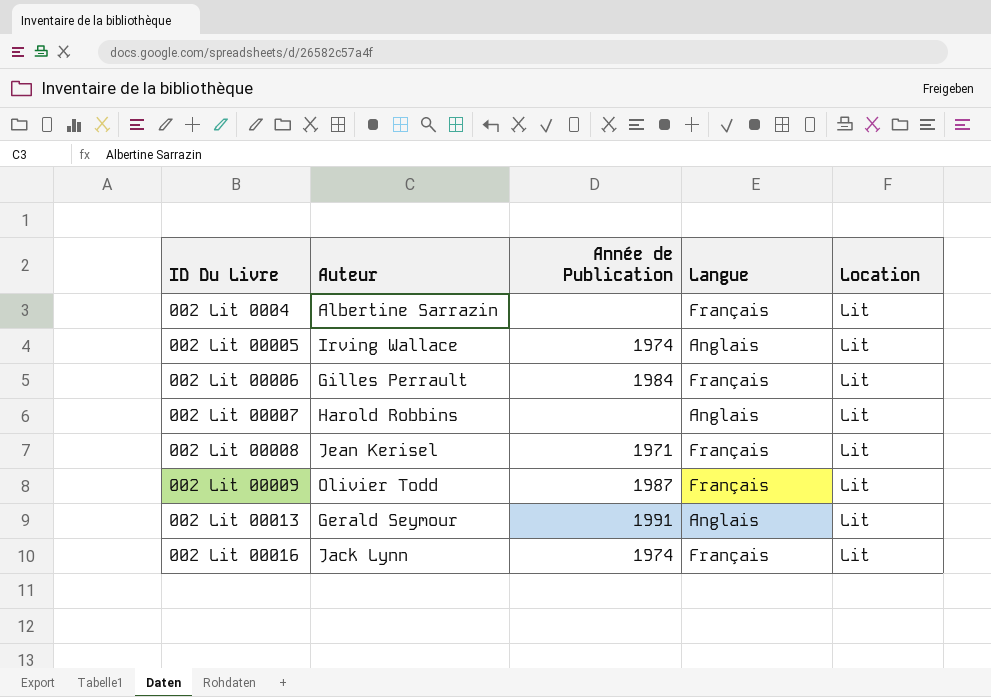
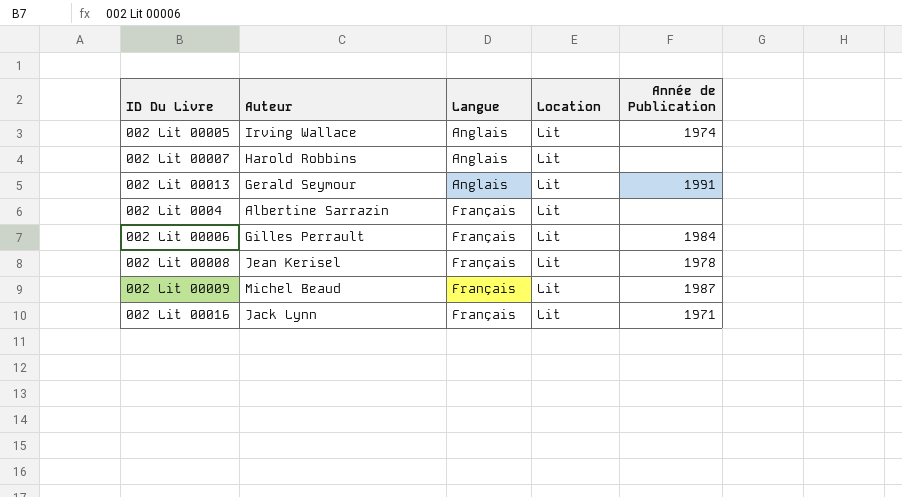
row order: ID Du Livre ascending -> Langue ascending
column Année de Publication | position: 3 -> 5
002 Lit 00008 | Année de Publication: 1971 -> 1978
002 Lit 00009 | Auteur: Olivier Todd -> Michel Beaud
002 Lit 00016 | Année de Publication: 1974 -> 1971

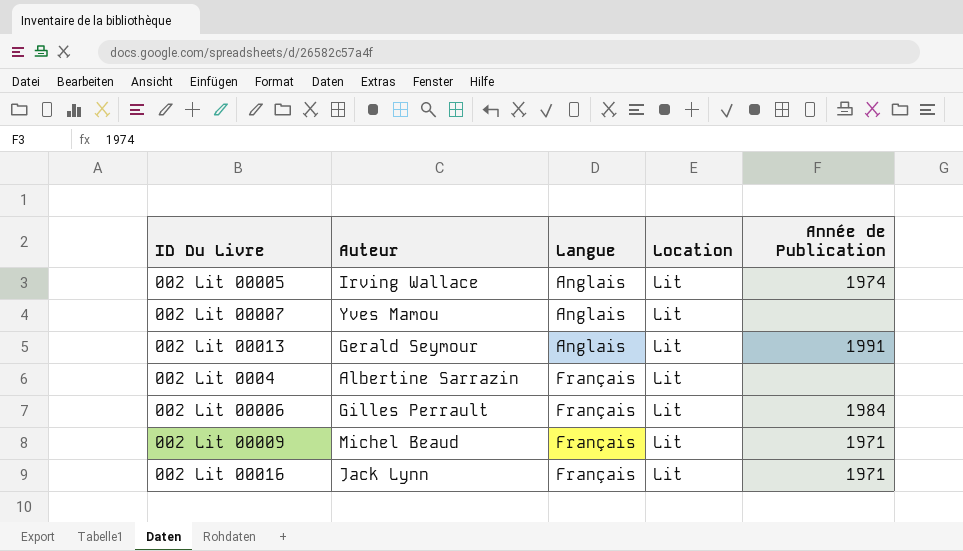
row 002 Lit 00008: Jean Kerisel | Français | Lit | 1978 -> none
002 Lit 00007 | Auteur: Harold Robbins -> Yves Mamou
002 Lit 00009 | Année de Publication: 1987 -> 1971

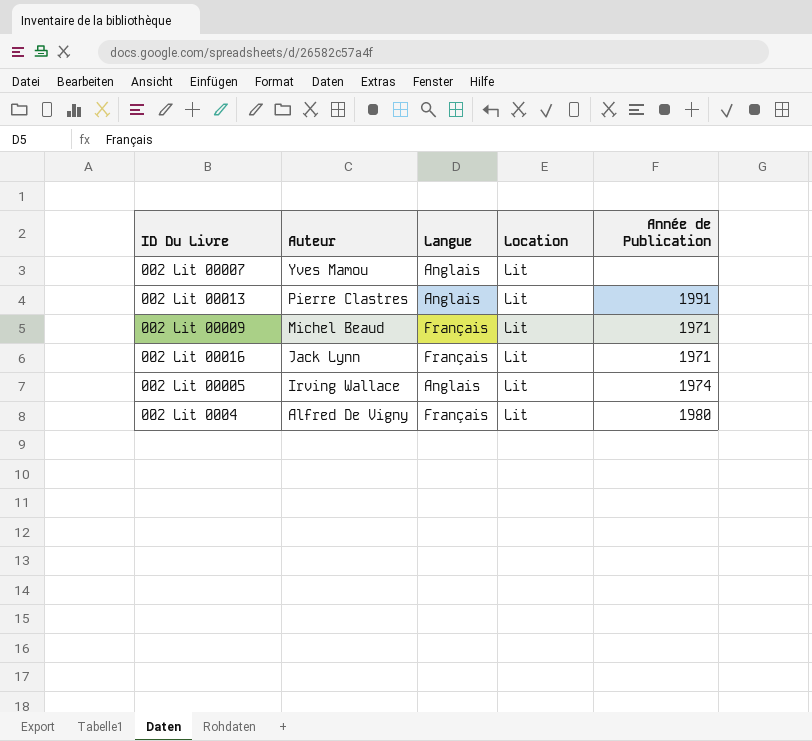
row order: Langue ascending -> Auteur descending
row 002 Lit 00006: Gilles Perrault | Français | Lit | 1984 -> none
002 Lit 00013 | Auteur: Gerald Seymour -> Pierre Clastres
002 Lit 0004 | Auteur: Albertine Sarrazin -> Alfred De Vigny
002 Lit 0004 | Année de Publication: none -> 1980

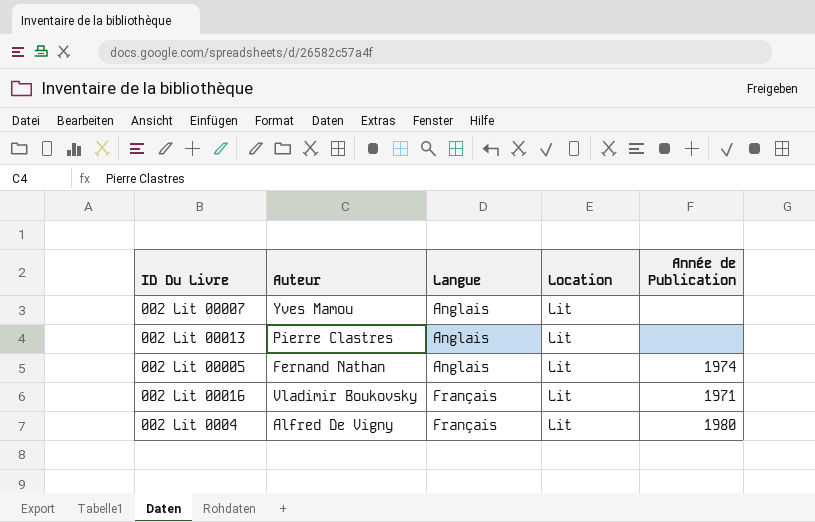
row order: Auteur descending -> Langue ascending
row 002 Lit 00009: Michel Beaud | Français | Lit | 1971 -> none
002 Lit 00013 | Année de Publication: 1991 -> none
002 Lit 00005 | Auteur: Irving Wallace -> Fernand Nathan
002 Lit 00016 | Auteur: Jack Lynn -> Vladimir Boukovsky

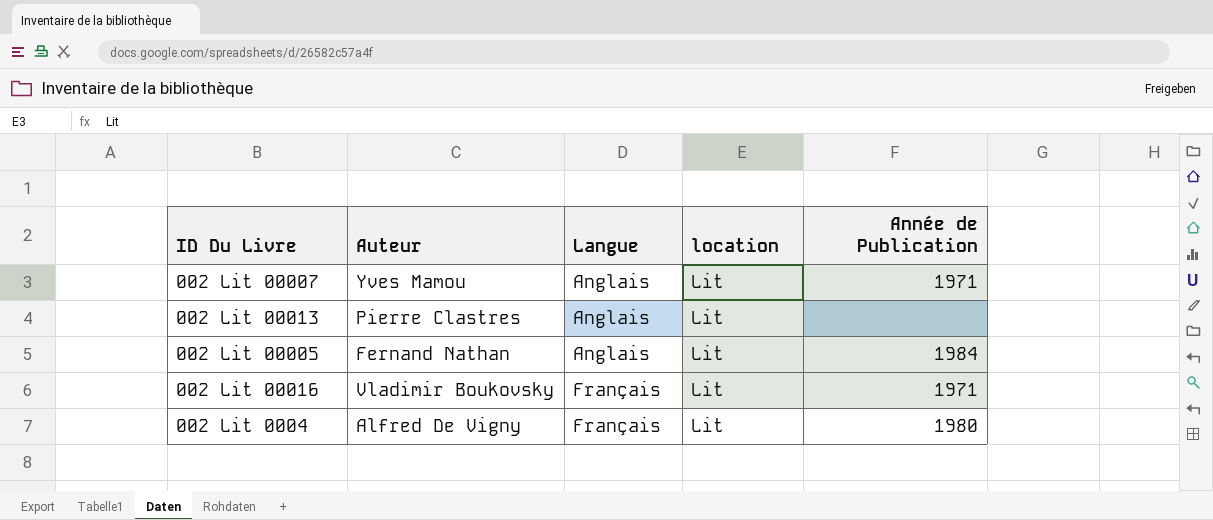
column name: Location -> location
002 Lit 00007 | Année de Publication: none -> 1971
002 Lit 00005 | Année de Publication: 1974 -> 1984

